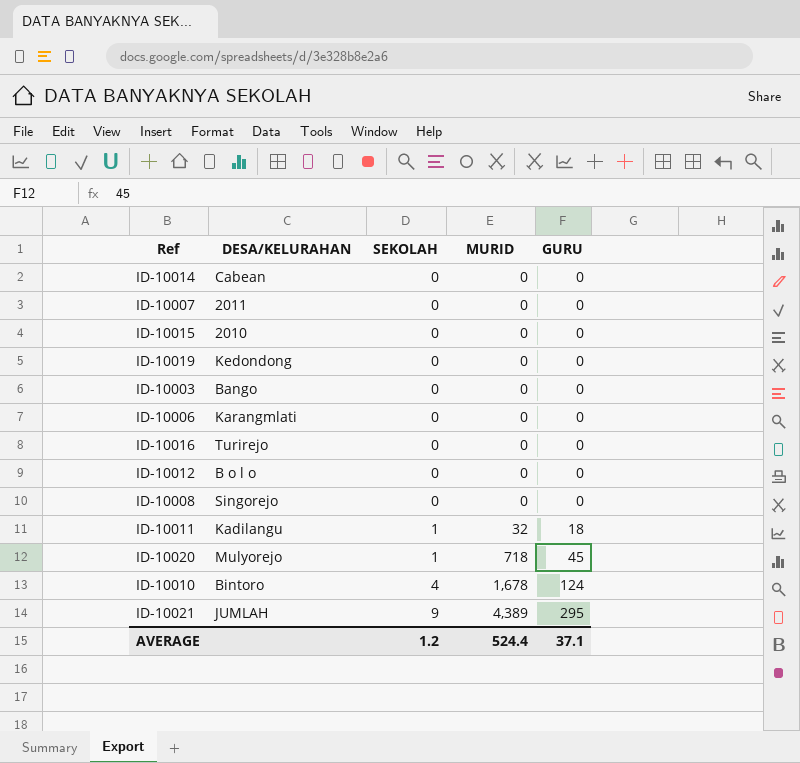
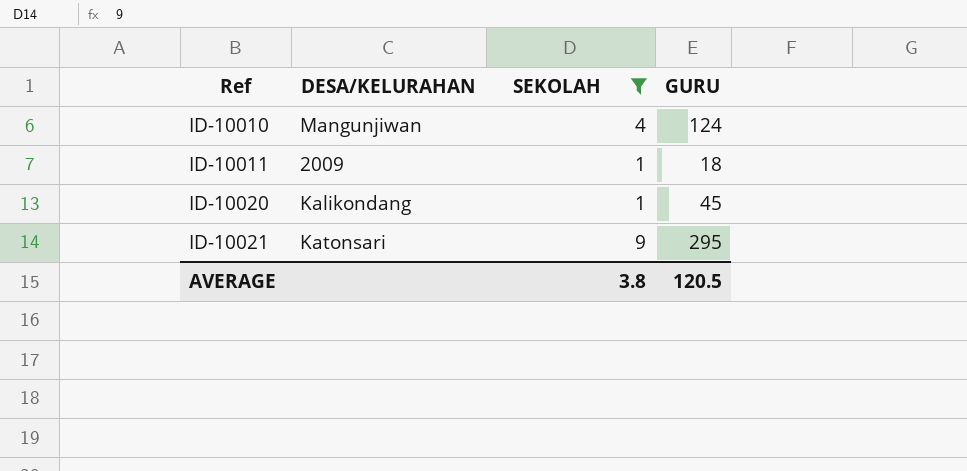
filter: none -> SEKOLAH != 0
row order: SEKOLAH ascending -> Ref ascending
column MURID | position: 4 -> none
ID-10010 | DESA/KELURAHAN: Bintoro -> Mangunjiwan
ID-10011 | DESA/KELURAHAN: Kadilangu -> 2009
ID-10020 | DESA/KELURAHAN: Mulyorejo -> Kalikondang
ID-10021 | DESA/KELURAHAN: JUMLAH -> Katonsari
AVERAGE | SEKOLAH: 1.2 -> 3.8
AVERAGE | GURU: 37.1 -> 120.5

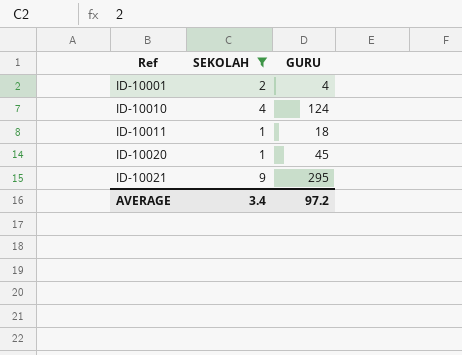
column DESA/KELURAHAN | position: 2 -> none
row ID-10001: none -> 2 | 4
AVERAGE | SEKOLAH: 3.8 -> 3.4
AVERAGE | GURU: 120.5 -> 97.2

